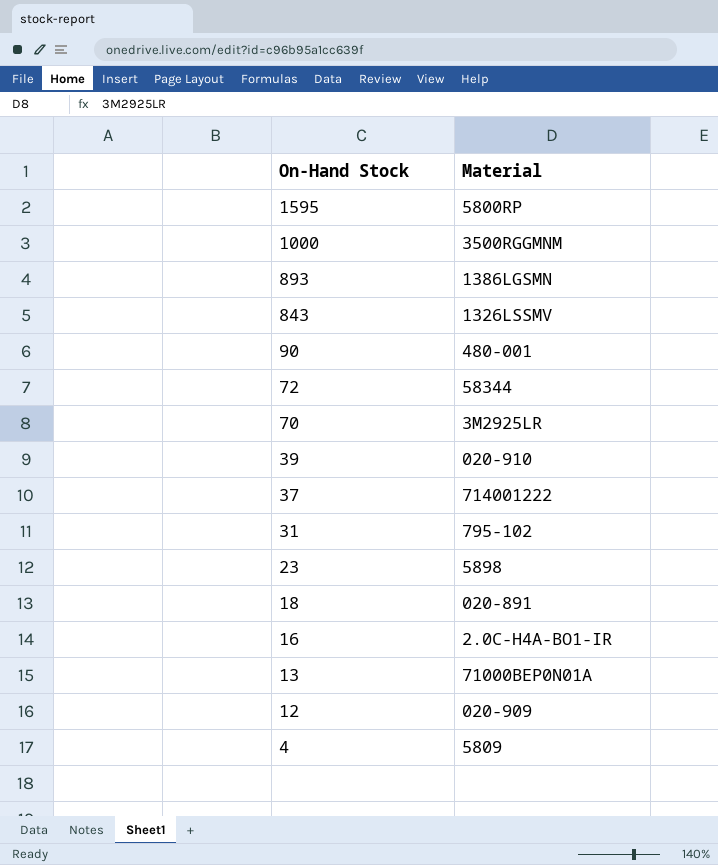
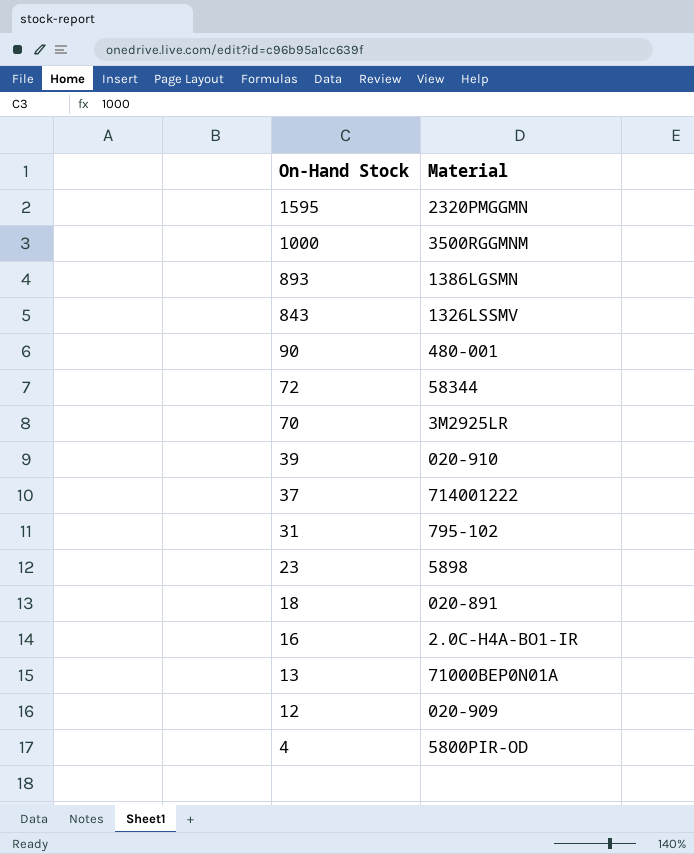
1595 | Material: 5800RP -> 2320PMGGMN
4 | Material: 5809 -> 5800PIR-OD

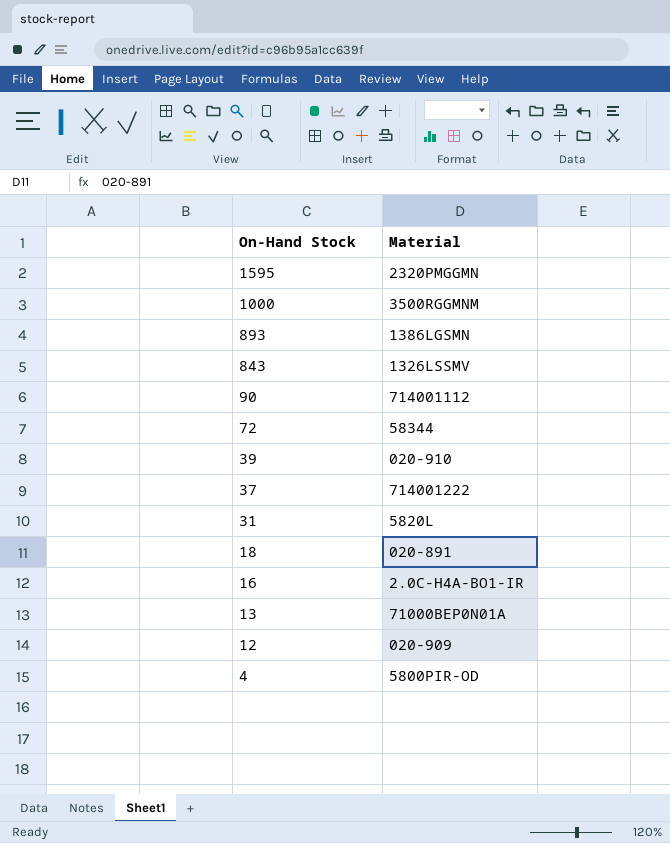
row 70: 3M2925LR -> none
row 23: 5898 -> none
90 | Material: 480-001 -> 714001112
31 | Material: 795-102 -> 5820L

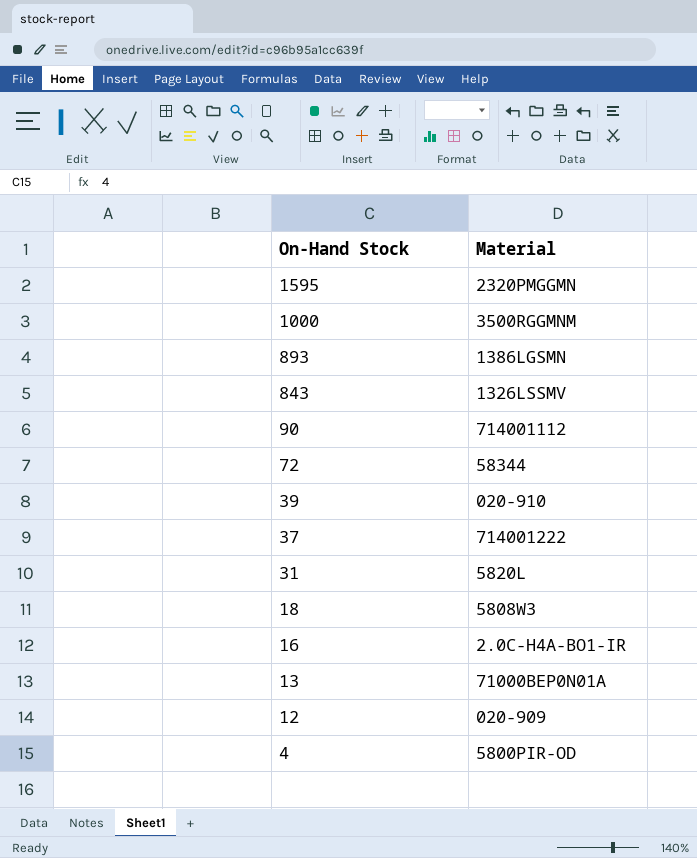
18 | Material: 020-891 -> 5808W3

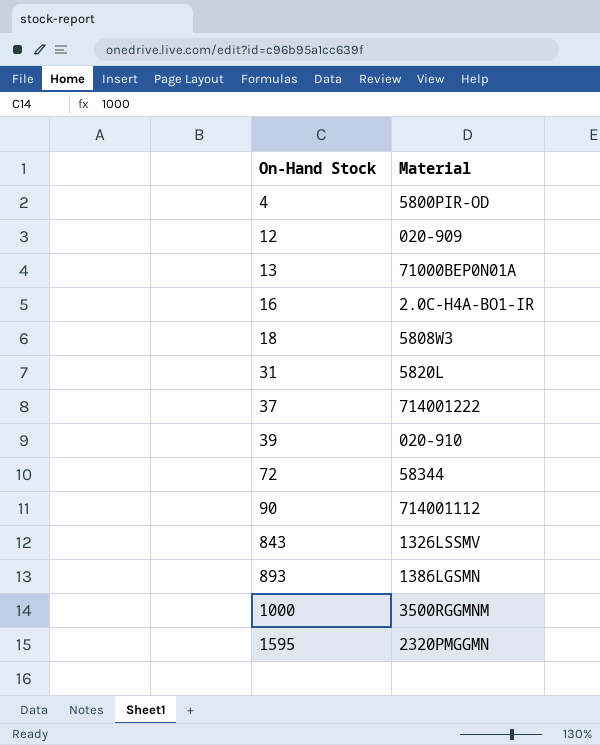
row order: On-Hand Stock descending -> On-Hand Stock ascending

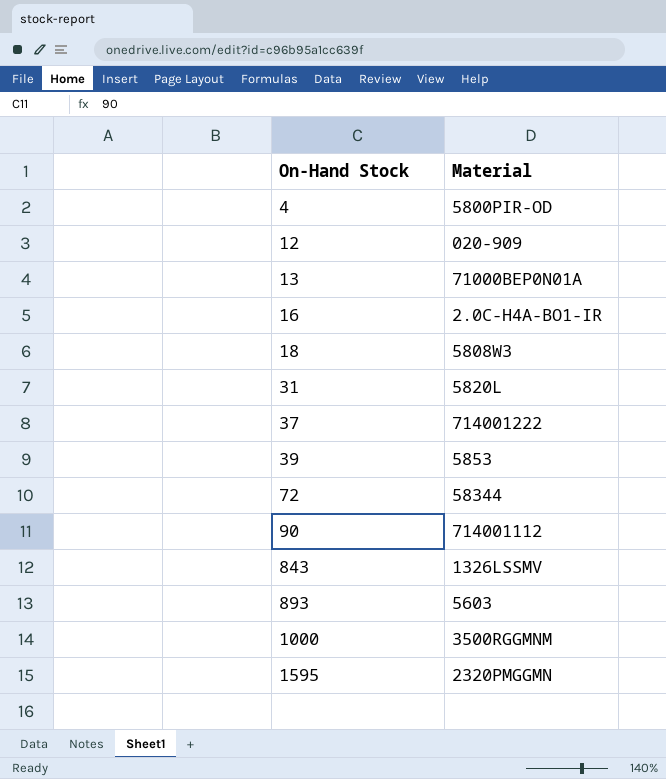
39 | Material: 020-910 -> 5853
893 | Material: 1386LGSMN -> 5603

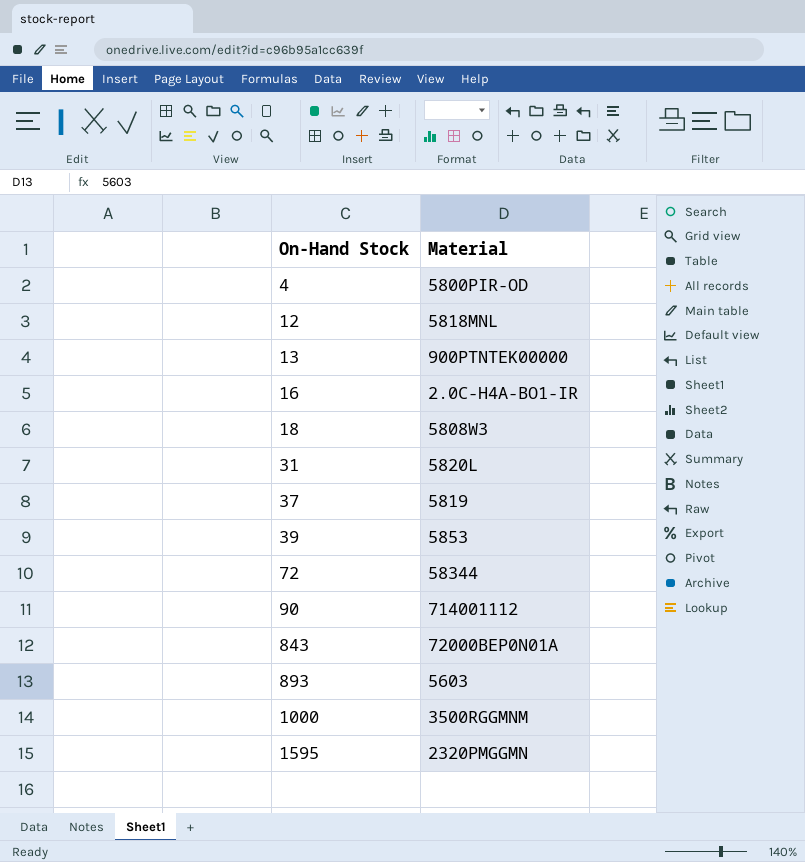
12 | Material: 020-909 -> 5818MNL
13 | Material: 71000BEP0N01A -> 900PTNTEK00000
37 | Material: 714001222 -> 5819
843 | Material: 1326LSSMV -> 72000BEP0N01A

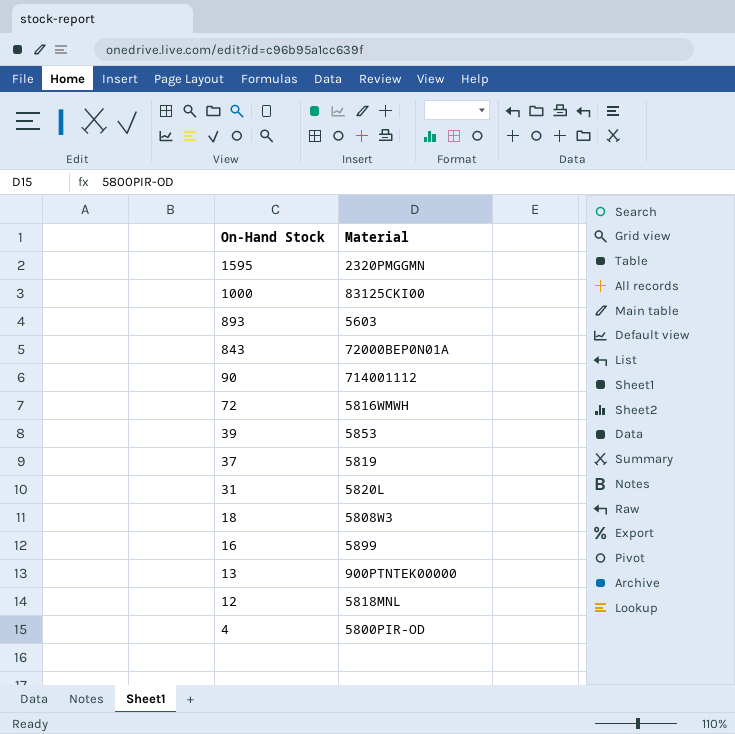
row order: On-Hand Stock ascending -> On-Hand Stock descending
1000 | Material: 3500RGGMNM -> 83125CKI00
72 | Material: 58344 -> 5816WMWH
16 | Material: 2.0C-H4A-BO1-IR -> 5899

